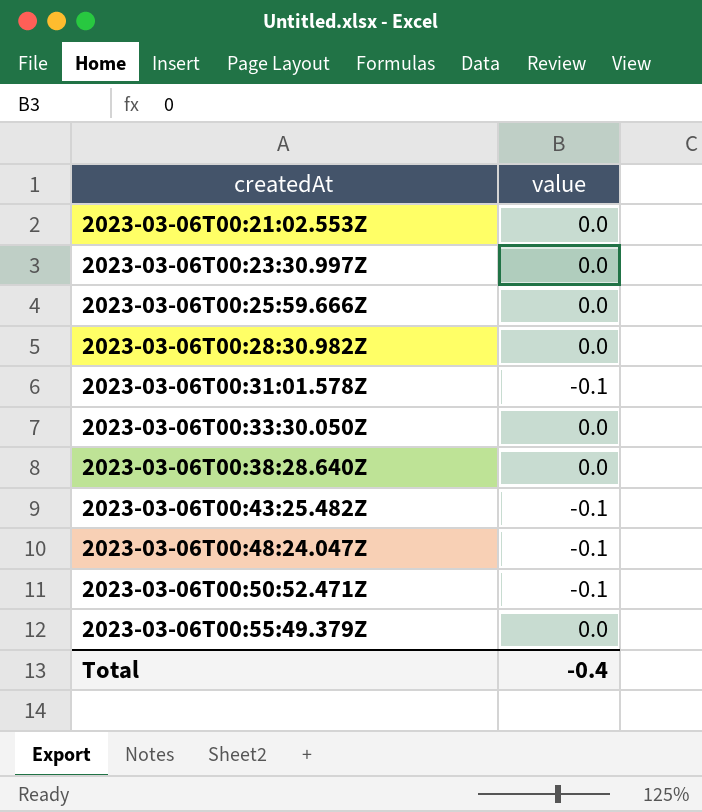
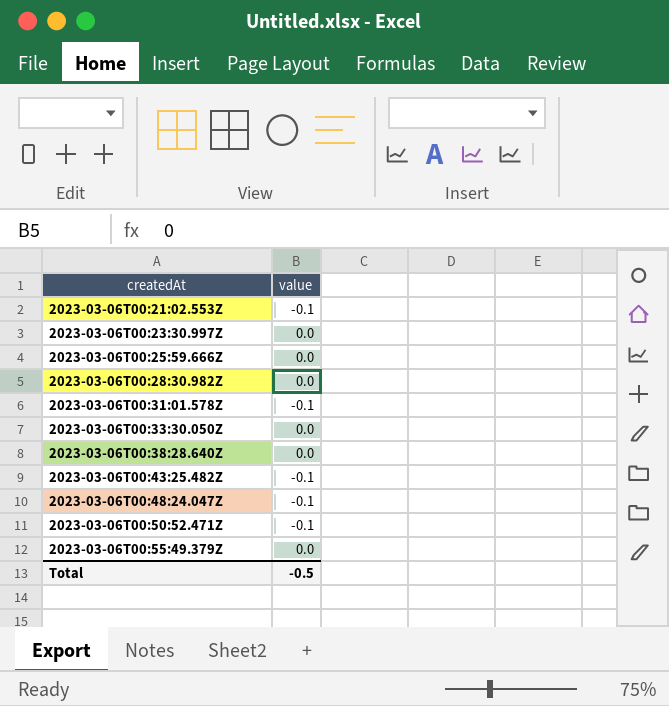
2023-03-06T00:21:02.553Z | value: 0.0 -> -0.1
Total | value: -0.4 -> -0.5

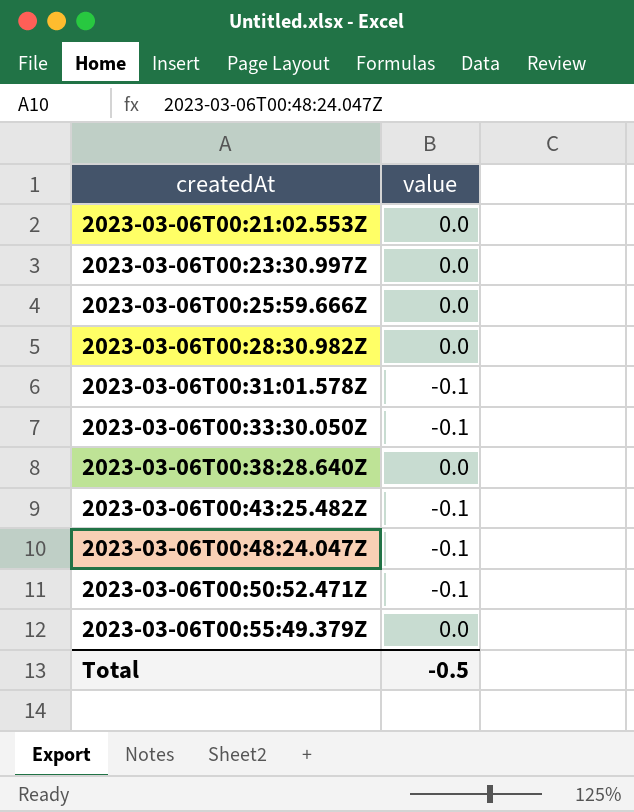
2023-03-06T00:21:02.553Z | value: -0.1 -> 0.0
2023-03-06T00:33:30.050Z | value: 0.0 -> -0.1

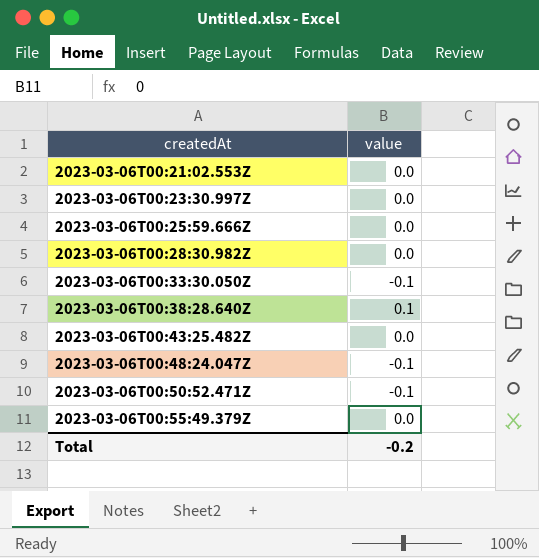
row 2023-03-06T00:31:01.578Z: -0.1 -> none
2023-03-06T00:38:28.640Z | value: 0.0 -> 0.1
2023-03-06T00:43:25.482Z | value: -0.1 -> 0.0
Total | value: -0.5 -> -0.2

